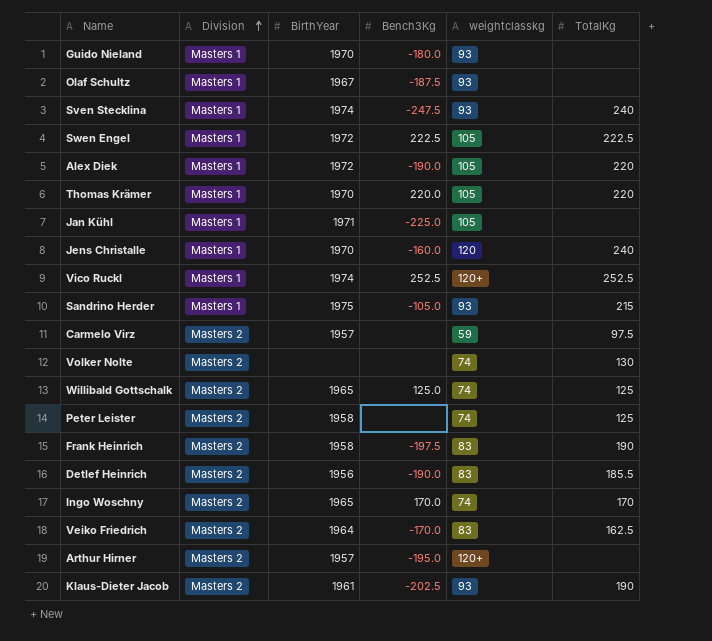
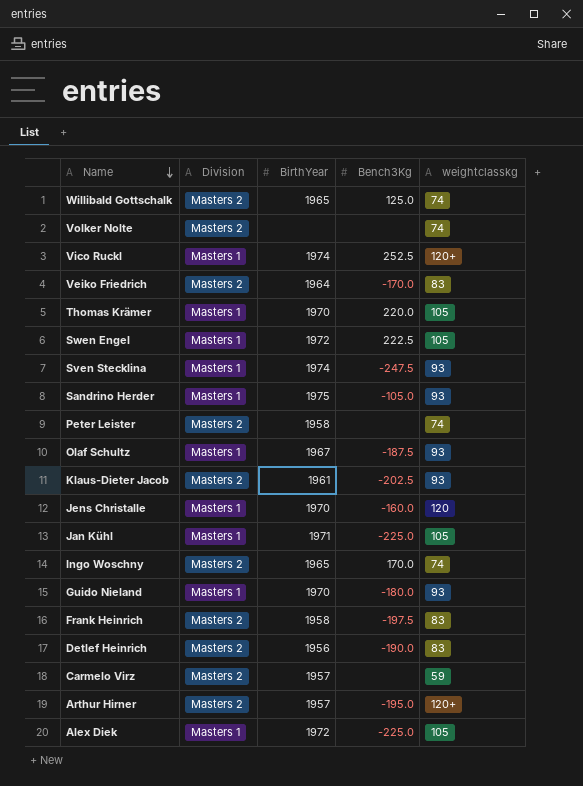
row order: Division ascending -> Name descending
column TotalKg | position: 6 -> none
Alex Diek | Bench3Kg: -190.0 -> -225.0

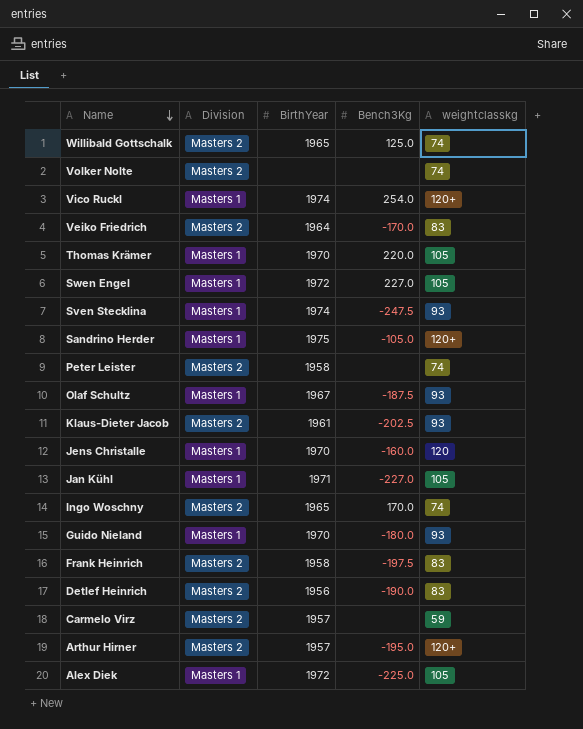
Vico Ruckl | Bench3Kg: 252.5 -> 254.0
Swen Engel | Bench3Kg: 222.5 -> 227.0
Sandrino Herder | weightclasskg: 93 -> 120+
Jan Kühl | Bench3Kg: -225.0 -> -227.0

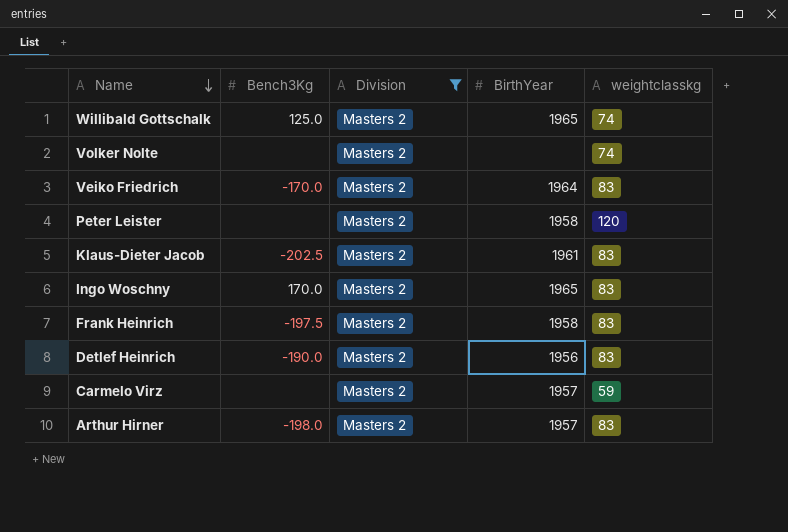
filter: none -> Division = Masters 2
column Bench3Kg | position: 4 -> 2
Peter Leister | weightclasskg: 74 -> 120
Klaus-Dieter Jacob | weightclasskg: 93 -> 83
Ingo Woschny | weightclasskg: 74 -> 83
Arthur Hirner | Bench3Kg: -195.0 -> -198.0
Arthur Hirner | weightclasskg: 120+ -> 83

